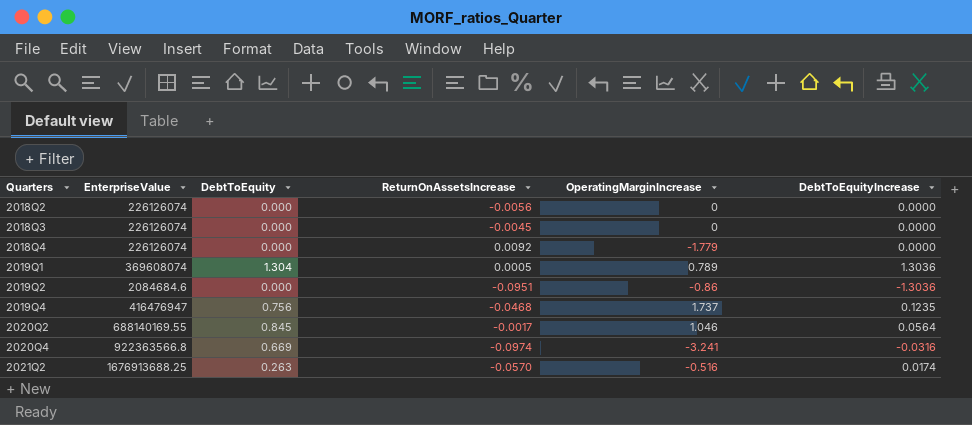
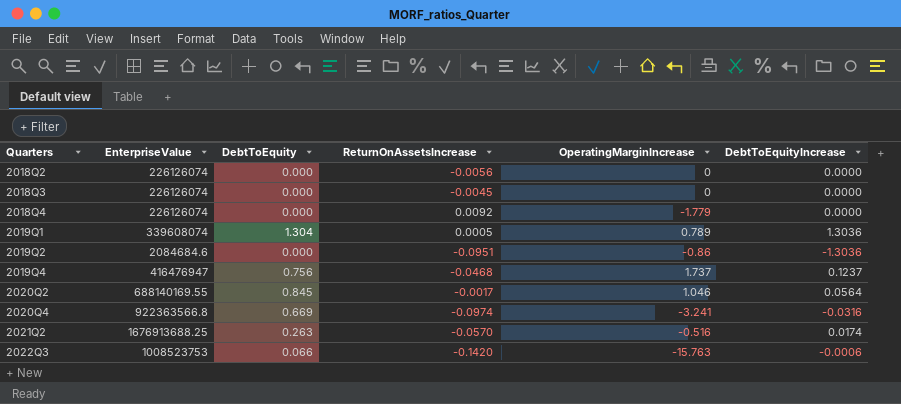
2019Q1 | EnterpriseValue: 369608074 -> 339608074
2019Q4 | DebtToEquityIncrease: 0.1235 -> 0.1237
row 2022Q3: none -> 1008523753 | 0.066 | -0.1420 | -15.763 | -0.0006

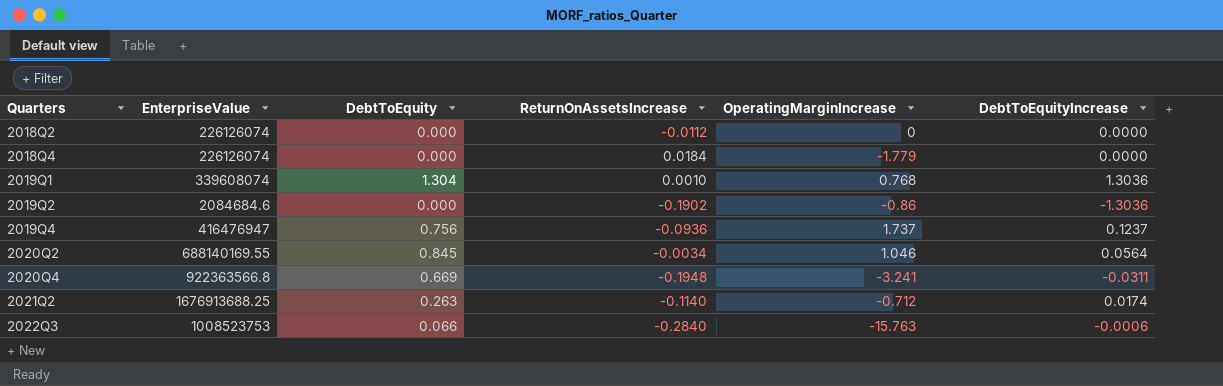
row 2018Q3: 226126074 | 0.000 | -0.0045 | 0 | 0.0000 -> none
2018Q2 | ReturnOnAssetsIncrease: -0.0056 -> -0.0112
2018Q4 | ReturnOnAssetsIncrease: 0.0092 -> 0.0184
2019Q1 | ReturnOnAssetsIncrease: 0.0005 -> 0.0010
2019Q1 | OperatingMarginIncrease: 0.789 -> 0.768
2019Q2 | ReturnOnAssetsIncrease: -0.0951 -> -0.1902
2019Q4 | ReturnOnAssetsIncrease: -0.0468 -> -0.0936
2020Q2 | ReturnOnAssetsIncrease: -0.0017 -> -0.0034
2020Q4 | ReturnOnAssetsIncrease: -0.0974 -> -0.1948
2020Q4 | DebtToEquityIncrease: -0.0316 -> -0.0311
2021Q2 | ReturnOnAssetsIncrease: -0.0570 -> -0.1140
2021Q2 | OperatingMarginIncrease: -0.516 -> -0.712
2022Q3 | ReturnOnAssetsIncrease: -0.1420 -> -0.2840

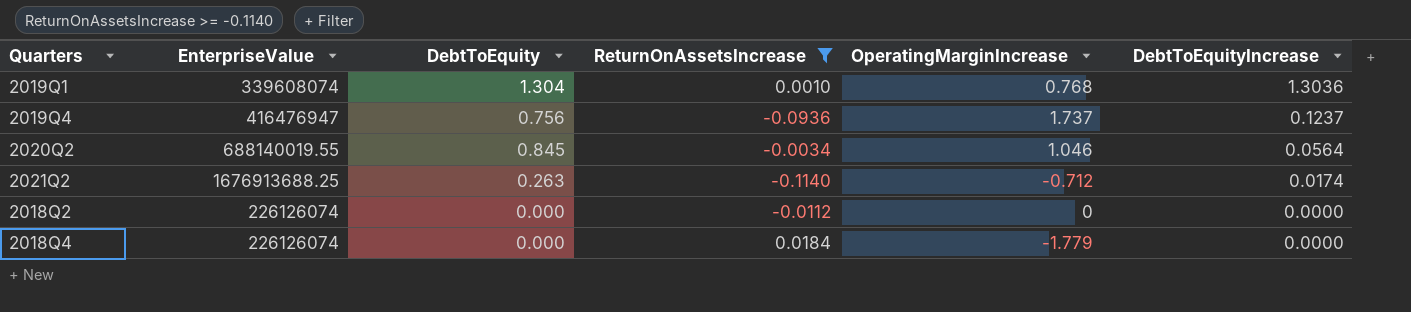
filter: none -> ReturnOnAssetsIncrease >= -0.1140
row order: Quarters ascending -> DebtToEquityIncrease descending
2020Q2 | EnterpriseValue: 688140169.55 -> 688140019.55

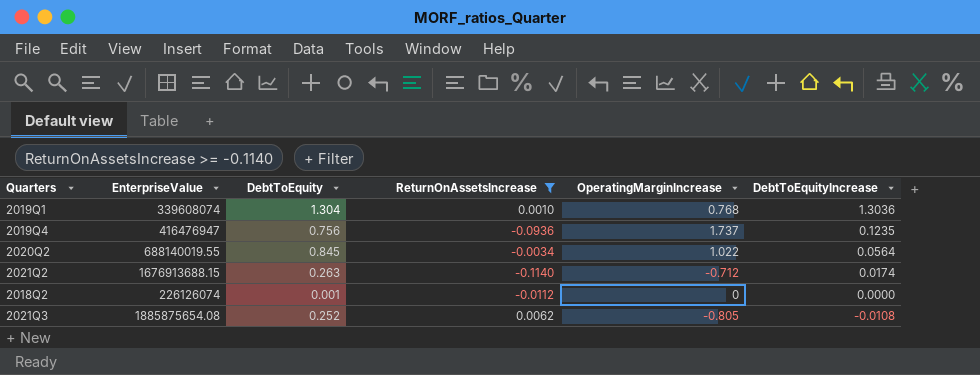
row 2018Q4: 226126074 | 0.000 | 0.0184 | -1.779 | 0.0000 -> none
2019Q4 | DebtToEquityIncrease: 0.1237 -> 0.1235
2020Q2 | OperatingMarginIncrease: 1.046 -> 1.022
2021Q2 | EnterpriseValue: 1676913688.25 -> 1676913688.15
2018Q2 | DebtToEquity: 0.000 -> 0.001
row 2021Q3: none -> 1885875654.08 | 0.252 | 0.0062 | -0.805 | -0.0108

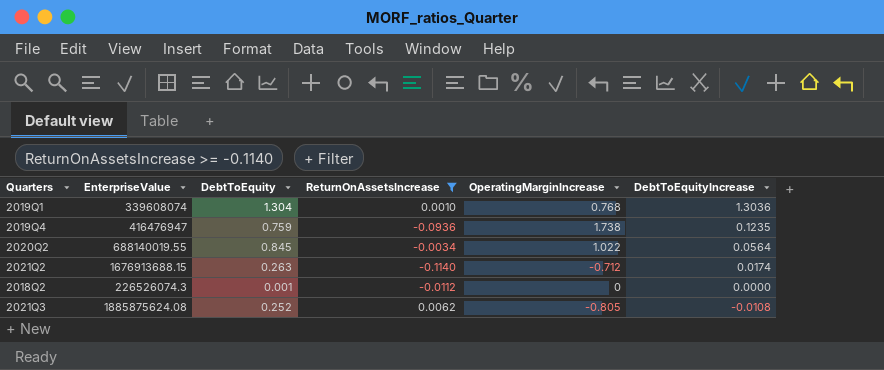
2019Q4 | DebtToEquity: 0.756 -> 0.759
2019Q4 | OperatingMarginIncrease: 1.737 -> 1.738
2018Q2 | EnterpriseValue: 226126074 -> 226526074.3
2021Q3 | EnterpriseValue: 1885875654.08 -> 1885875624.08

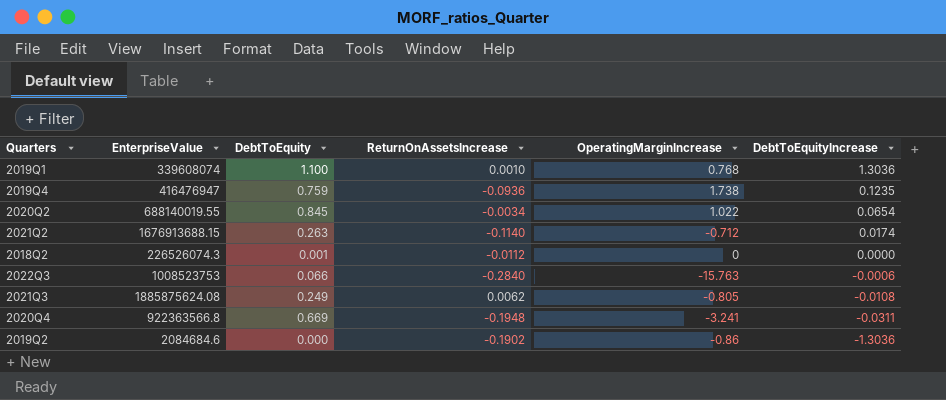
filter: ReturnOnAssetsIncrease >= -0.1140 -> none
2019Q1 | DebtToEquity: 1.304 -> 1.100
2020Q2 | DebtToEquityIncrease: 0.0564 -> 0.0654
2021Q3 | DebtToEquity: 0.252 -> 0.249

